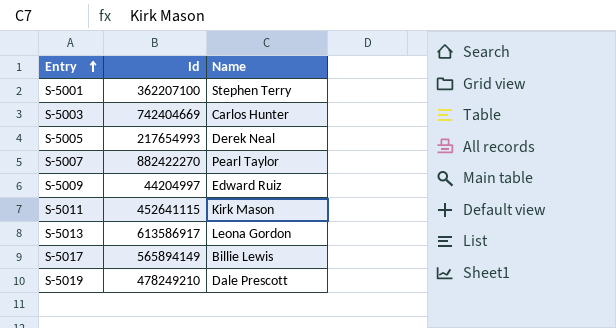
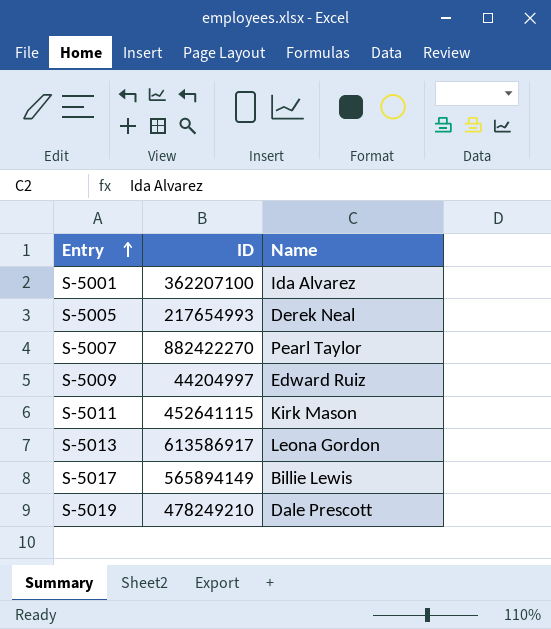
column name: Id -> ID
row S-5003: 742404669 | Carlos Hunter -> none
S-5001 | Name: Stephen Terry -> Ida Alvarez

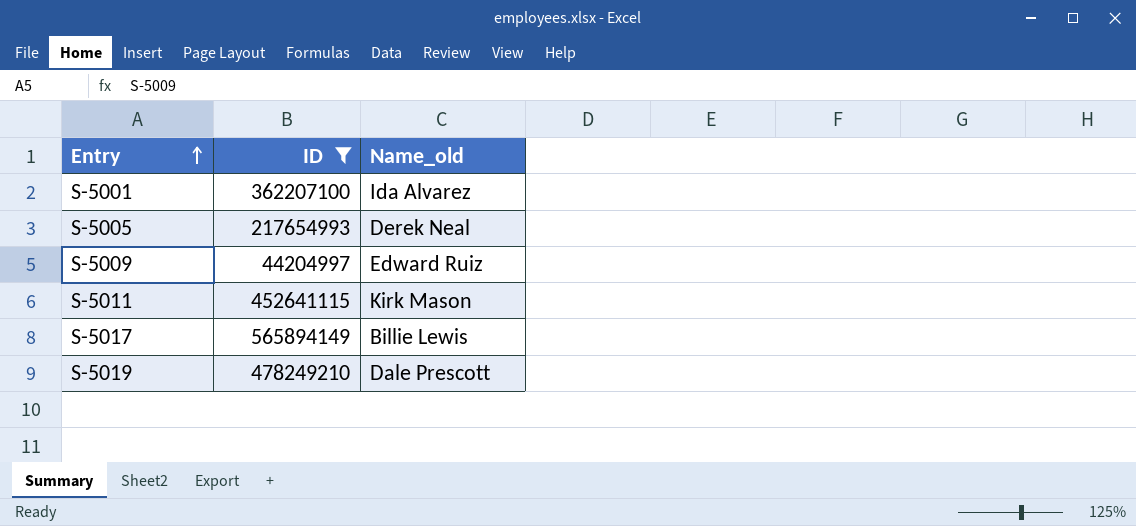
filter: none -> ID <= 565894149
column name: Name -> Name_old

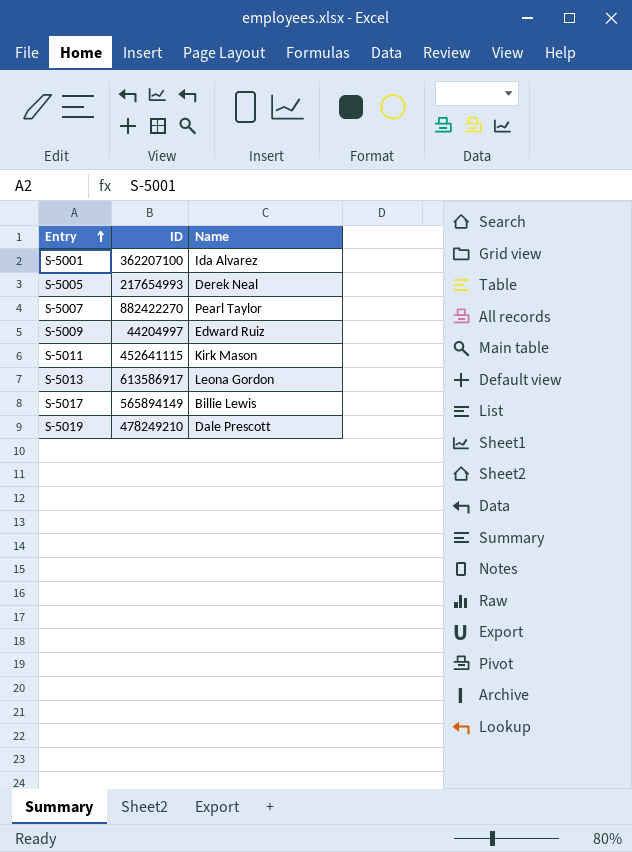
filter: ID <= 565894149 -> none
column name: Name_old -> Name

